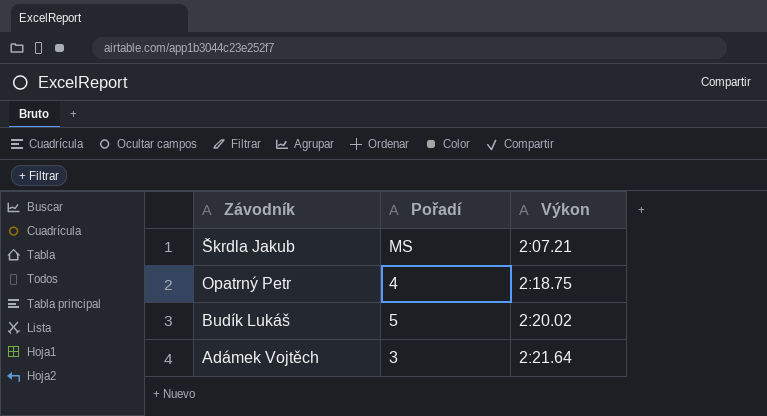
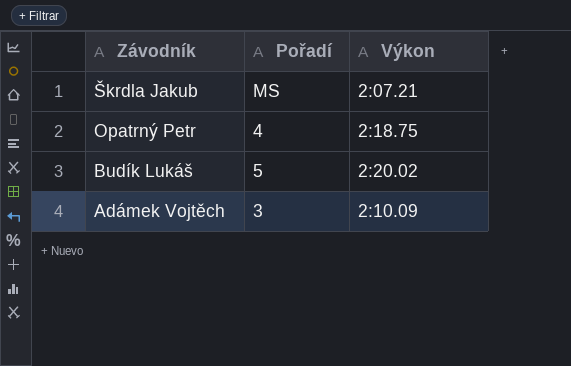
Adámek Vojtěch | Výkon: 2:21.64 -> 2:10.09

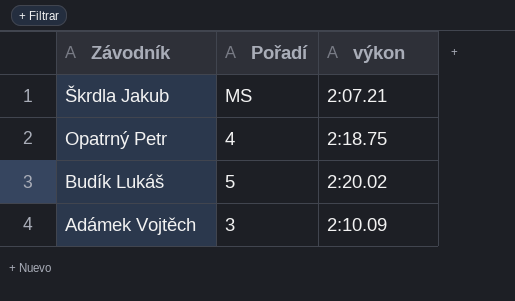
column name: Výkon -> výkon

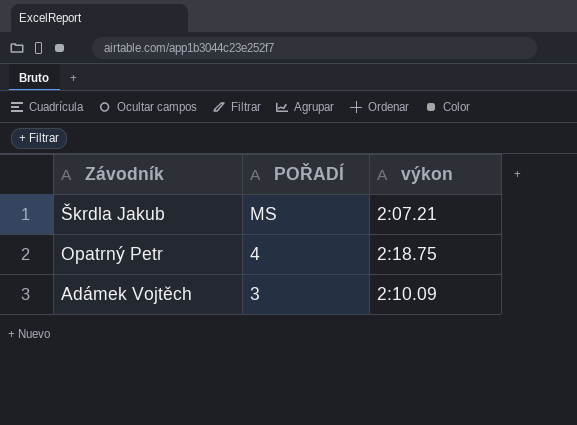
column name: Pořadí -> POŘADÍ
row Budík Lukáš: 5 | 2:20.02 -> none

